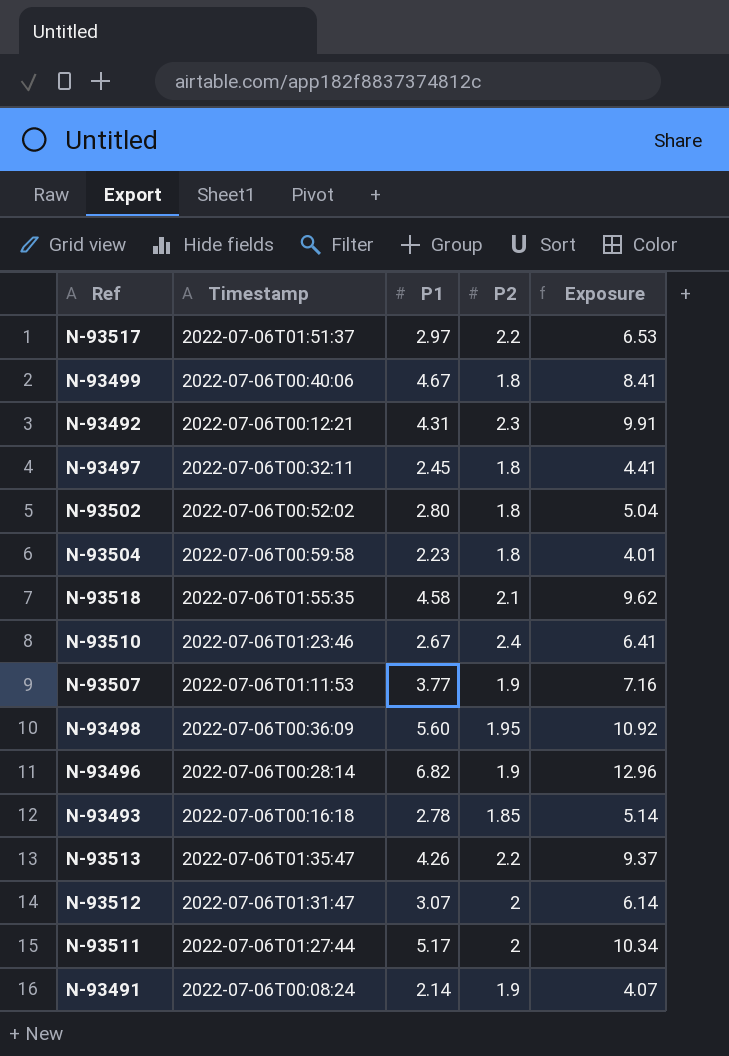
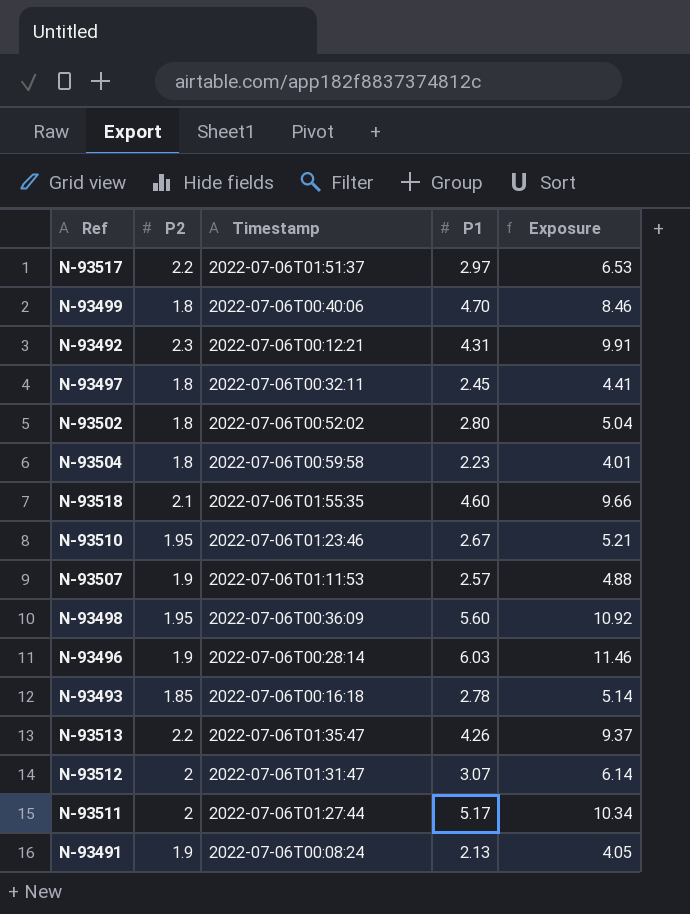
column P2 | position: 4 -> 2
N-93499 | P1: 4.67 -> 4.70
N-93499 | Exposure: 8.41 -> 8.46
N-93518 | P1: 4.58 -> 4.60
N-93518 | Exposure: 9.62 -> 9.66
N-93510 | P2: 2.4 -> 1.95
N-93510 | Exposure: 6.41 -> 5.21
N-93507 | P1: 3.77 -> 2.57
N-93507 | Exposure: 7.16 -> 4.88
N-93496 | P1: 6.82 -> 6.03
N-93496 | Exposure: 12.96 -> 11.46
N-93491 | P1: 2.14 -> 2.13
N-93491 | Exposure: 4.07 -> 4.05

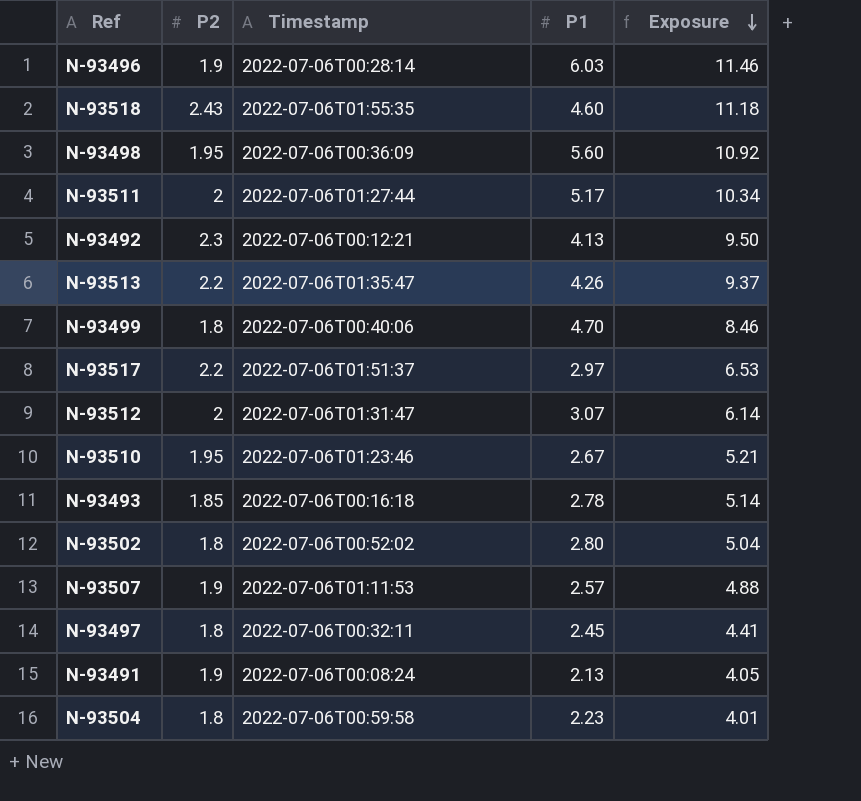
row order: none -> Exposure descending
N-93518 | P2: 2.1 -> 2.43
N-93518 | Exposure: 9.66 -> 11.18
N-93492 | P1: 4.31 -> 4.13
N-93492 | Exposure: 9.91 -> 9.50

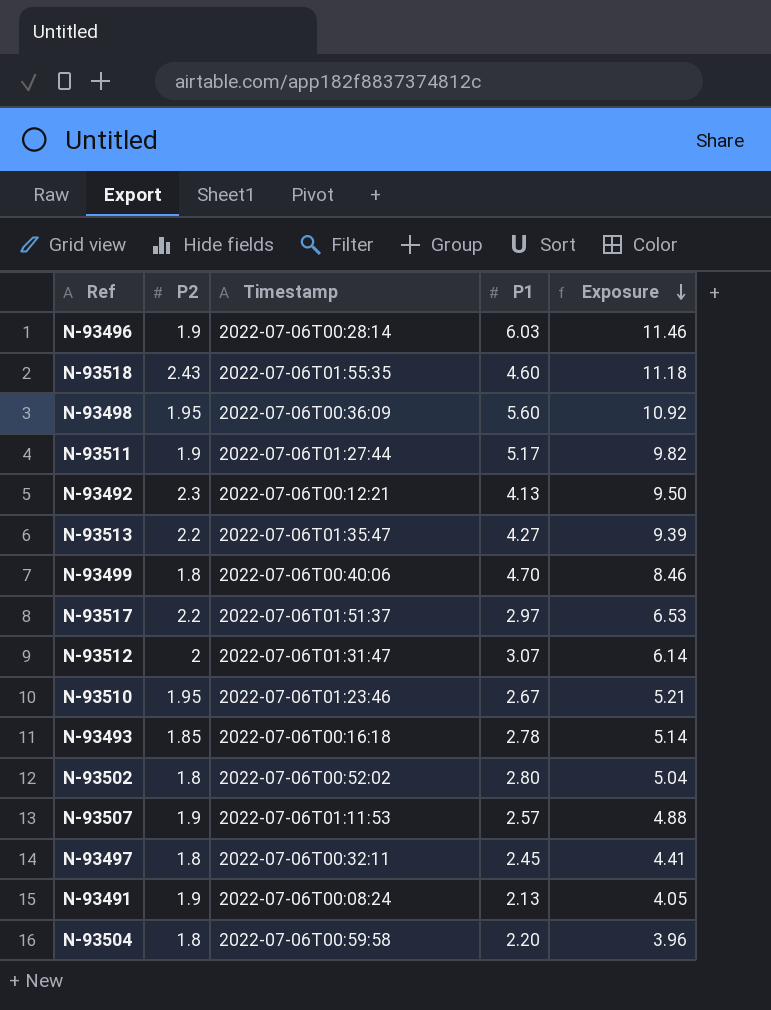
N-93511 | P2: 2 -> 1.9
N-93511 | Exposure: 10.34 -> 9.82
N-93513 | P1: 4.26 -> 4.27
N-93513 | Exposure: 9.37 -> 9.39
N-93504 | P1: 2.23 -> 2.20
N-93504 | Exposure: 4.01 -> 3.96

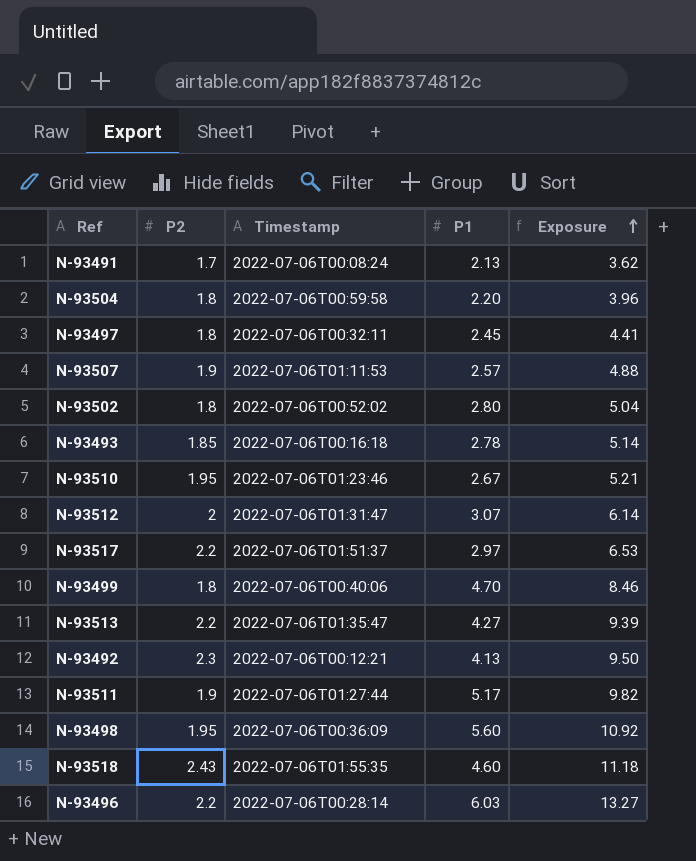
row order: Exposure descending -> Exposure ascending
N-93491 | P2: 1.9 -> 1.7
N-93491 | Exposure: 4.05 -> 3.62
N-93496 | P2: 1.9 -> 2.2
N-93496 | Exposure: 11.46 -> 13.27

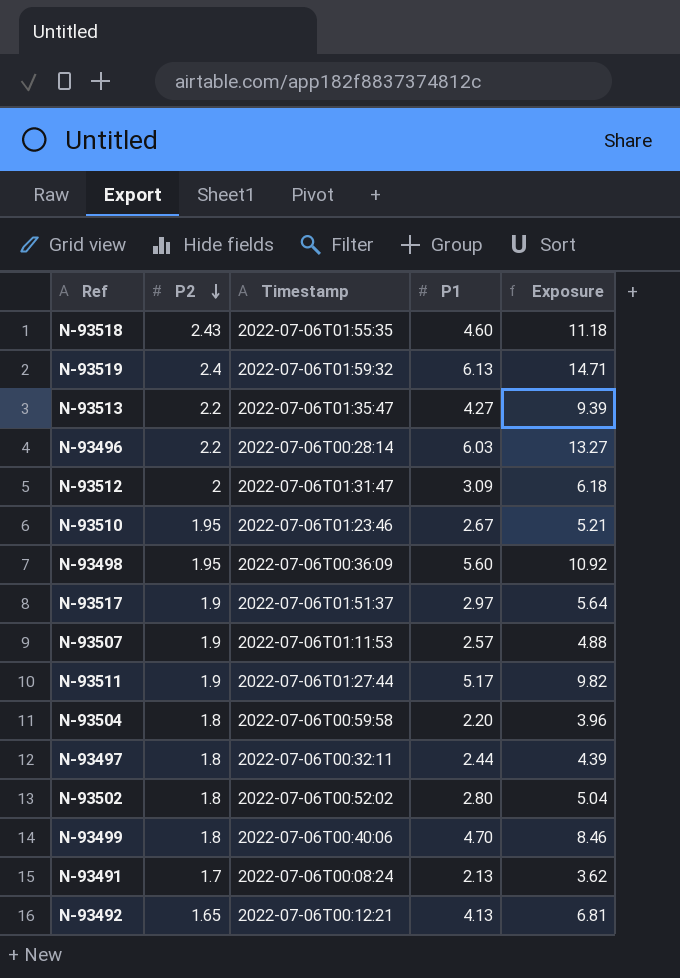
row order: Exposure ascending -> P2 descending
row N-93493: 1.85 | 2022-07-06T00:16:18 | 2.78 | 5.14 -> none
row N-93519: none -> 2.4 | 2022-07-06T01:59:32 | 6.13 | 14.71
N-93512 | P1: 3.07 -> 3.09
N-93512 | Exposure: 6.14 -> 6.18
N-93517 | P2: 2.2 -> 1.9
N-93517 | Exposure: 6.53 -> 5.64
N-93497 | P1: 2.45 -> 2.44
N-93497 | Exposure: 4.41 -> 4.39
N-93492 | P2: 2.3 -> 1.65
N-93492 | Exposure: 9.50 -> 6.81

